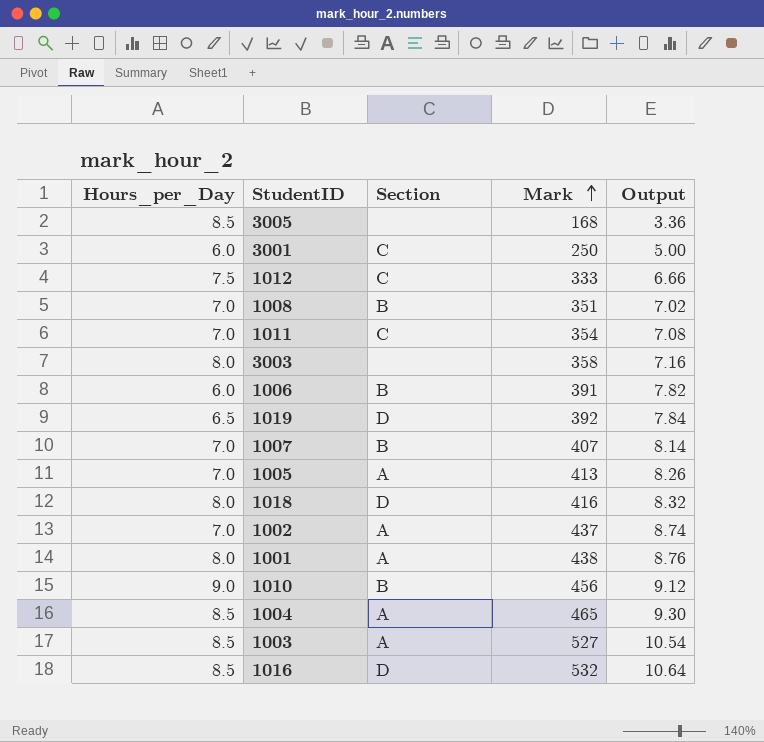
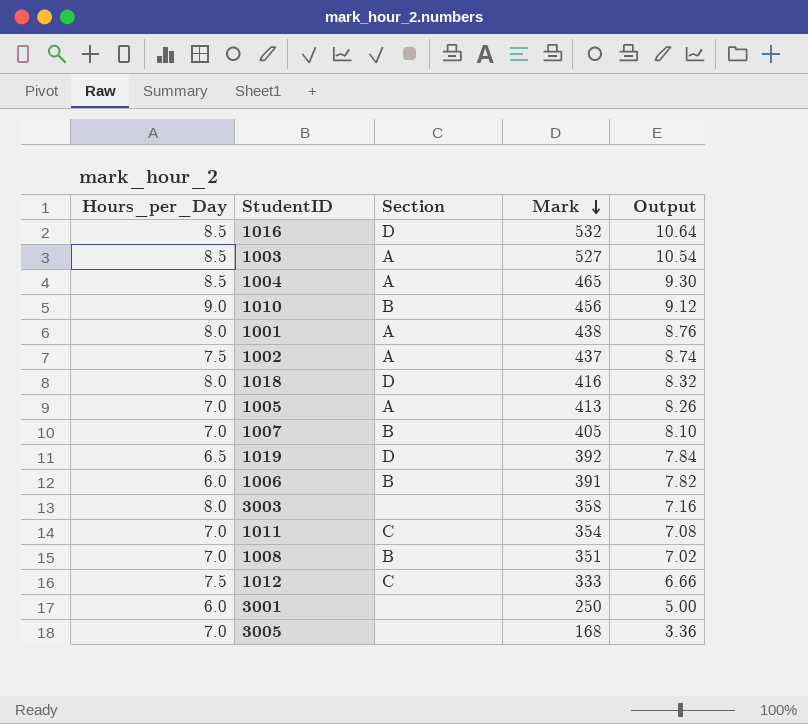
row order: Mark ascending -> Mark descending
1002 | Hours_per_Day: 7.0 -> 7.5
1007 | Mark: 407 -> 405
1007 | Output: 8.14 -> 8.10
3001 | Section: C -> none
3005 | Hours_per_Day: 8.5 -> 7.0

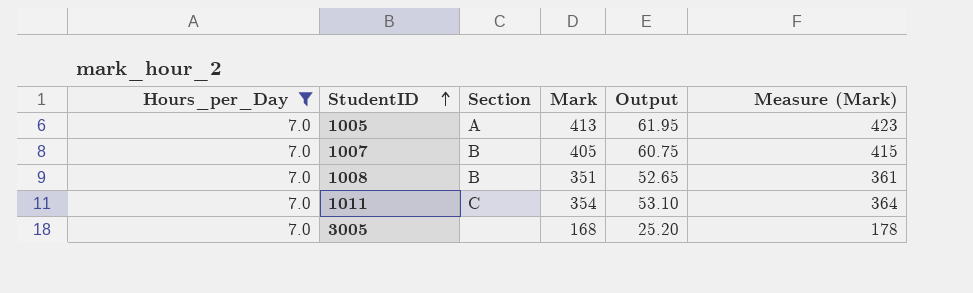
filter: none -> Hours_per_Day = 7.0
row order: Mark descending -> StudentID ascending
column Output | formula: [Mark] * 0.02 -> [Mark] * 0.15
column Measure (Mark) | formula: none -> [Mark] + 10

